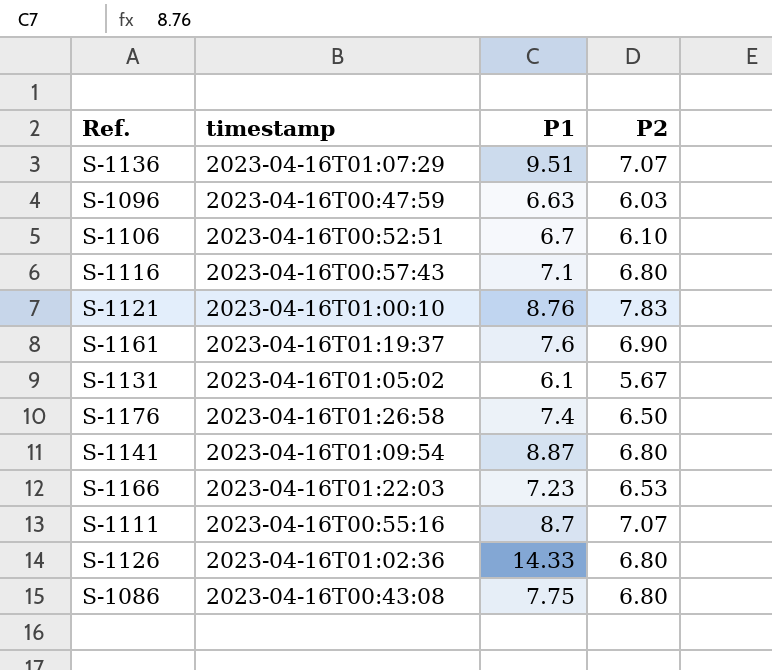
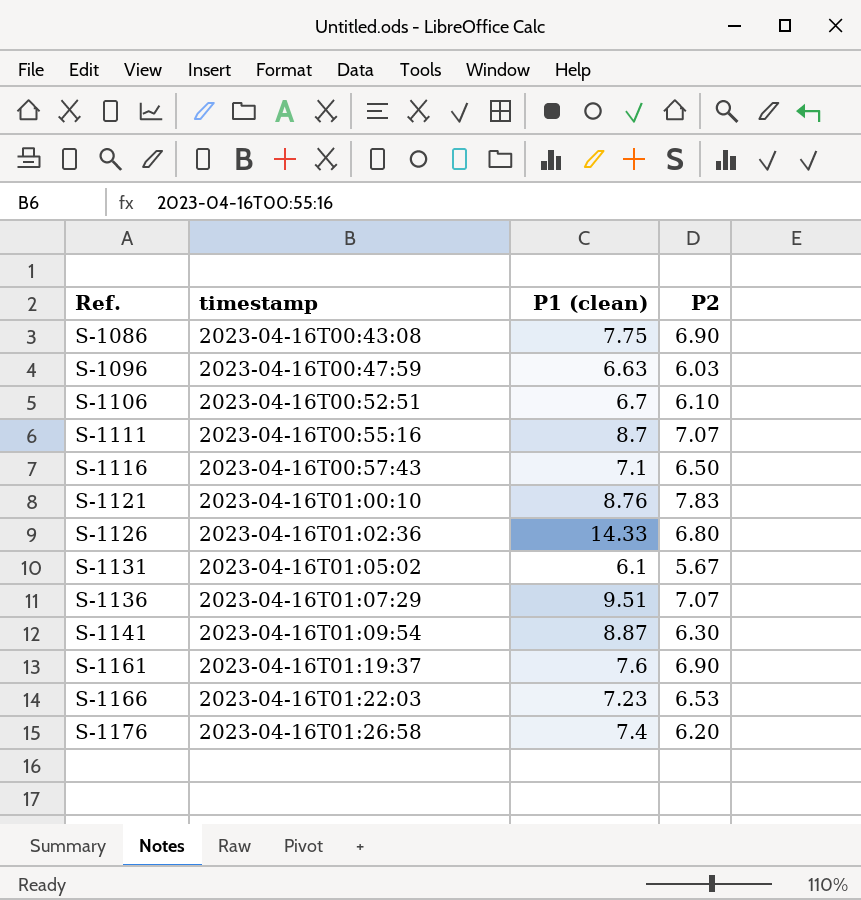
row order: none -> Ref. ascending
column name: P1 -> P1 (clean)
S-1086 | P2: 6.80 -> 6.90
S-1116 | P2: 6.80 -> 6.50
S-1141 | P2: 6.80 -> 6.30
S-1176 | P2: 6.50 -> 6.20

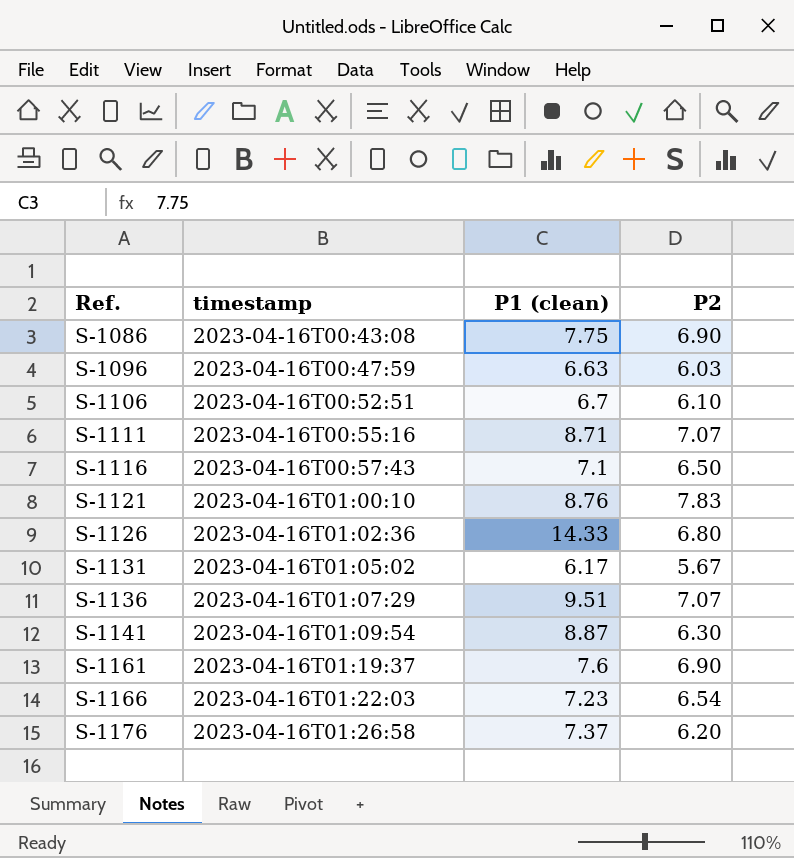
S-1111 | P1 (clean): 8.7 -> 8.71
S-1131 | P1 (clean): 6.1 -> 6.17
S-1166 | P2: 6.53 -> 6.54
S-1176 | P1 (clean): 7.4 -> 7.37

